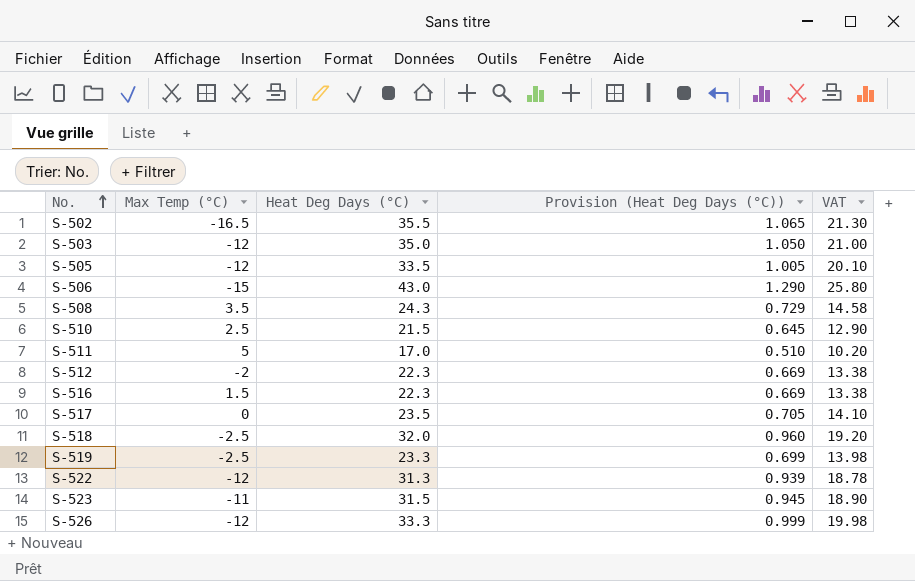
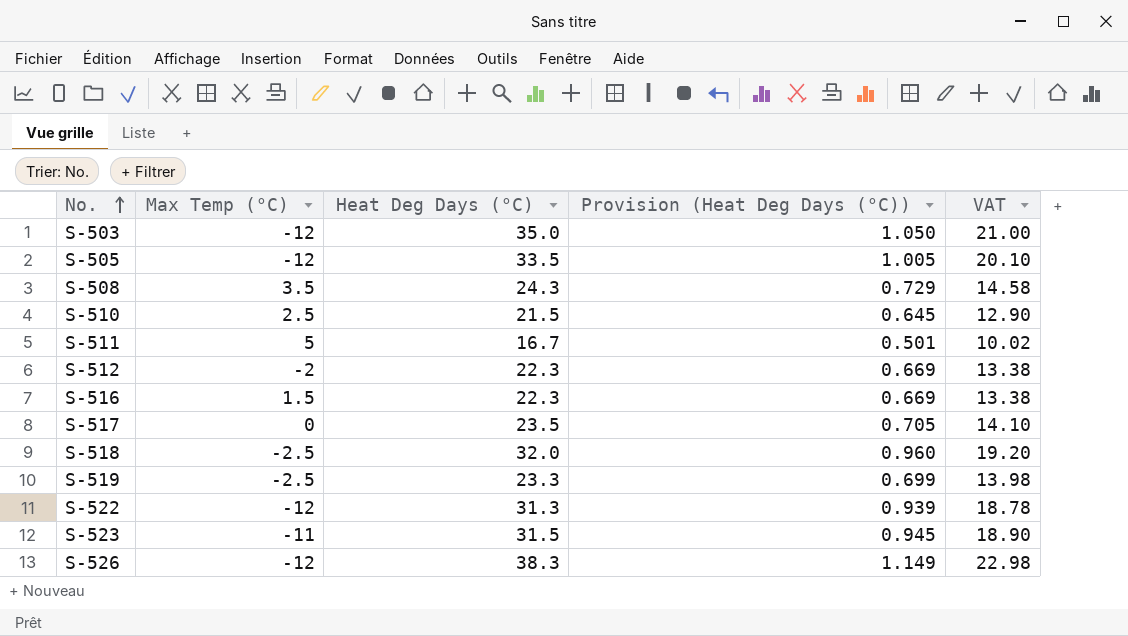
row S-502: -16.5 | 35.5 | 1.065 | 21.30 -> none
row S-506: -15 | 43.0 | 1.290 | 25.80 -> none
S-511 | Heat Deg Days (°C): 17.0 -> 16.7
S-511 | Provision (Heat Deg Days (°C)): 0.510 -> 0.501
S-511 | VAT: 10.20 -> 10.02
S-526 | Heat Deg Days (°C): 33.3 -> 38.3
S-526 | Provision (Heat Deg Days (°C)): 0.999 -> 1.149
S-526 | VAT: 19.98 -> 22.98

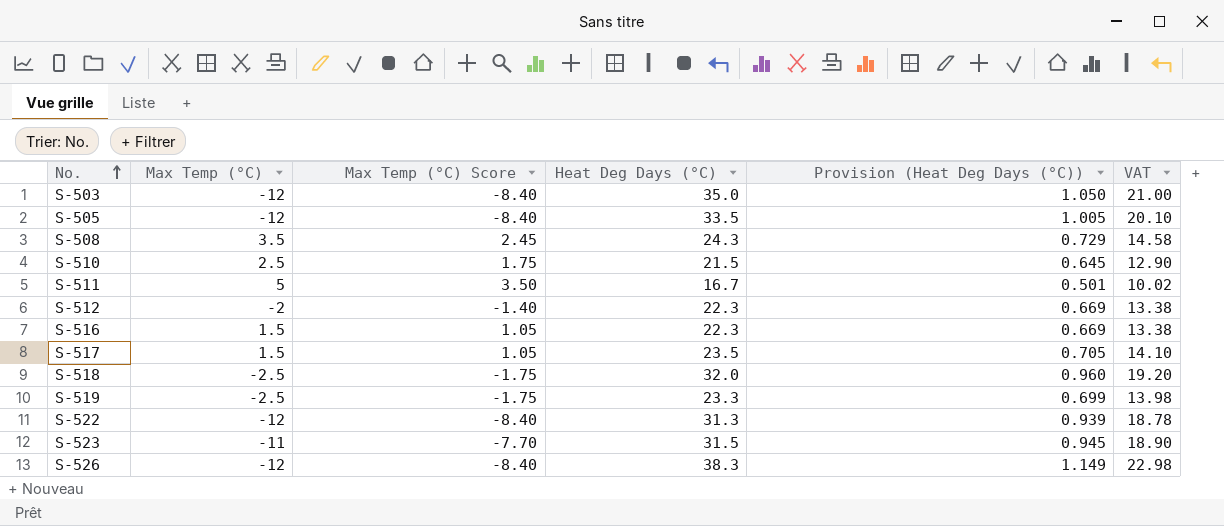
column Max Temp (°C) Score | formula: none -> [Max Temp (°C)] * 0.7
S-517 | Max Temp (°C): 0 -> 1.5

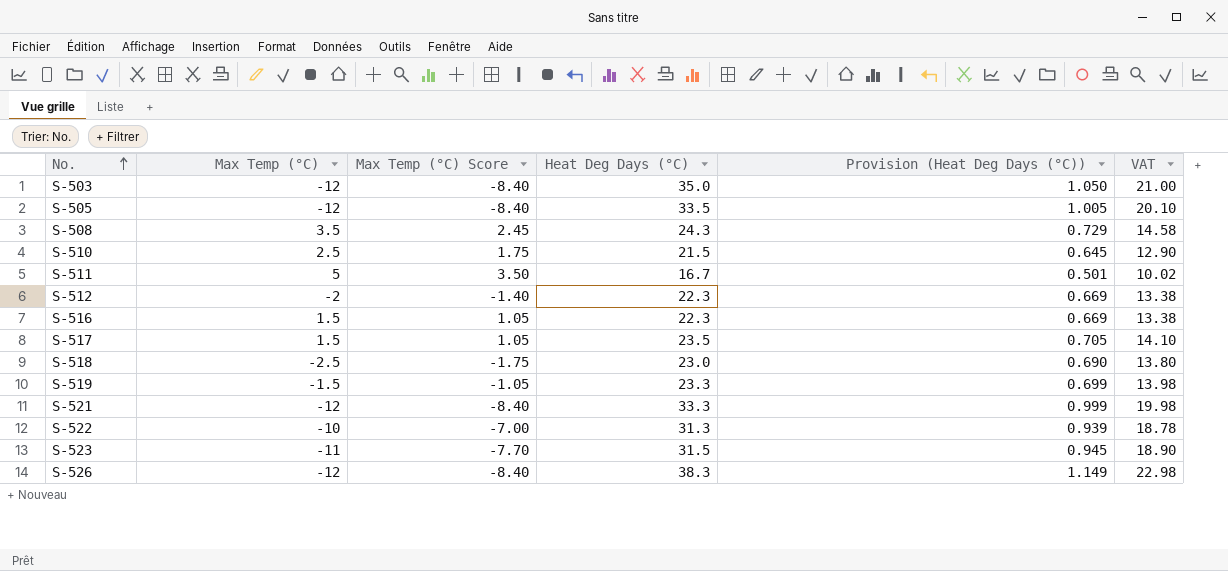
S-518 | Heat Deg Days (°C): 32.0 -> 23.0
S-518 | Provision (Heat Deg Days (°C)): 0.960 -> 0.690
S-518 | VAT: 19.20 -> 13.80
S-519 | Max Temp (°C): -2.5 -> -1.5
S-519 | Max Temp (°C) Score: -1.75 -> -1.05
row S-521: none -> -12 | -8.40 | 33.3 | 0.999 | 19.98
S-522 | Max Temp (°C): -12 -> -10
S-522 | Max Temp (°C) Score: -8.40 -> -7.00

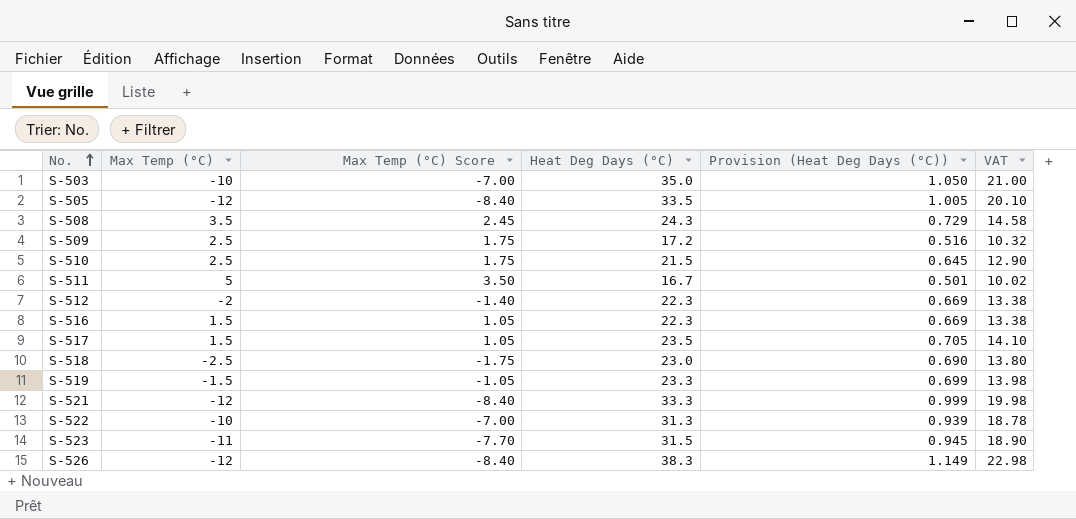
S-503 | Max Temp (°C): -12 -> -10
S-503 | Max Temp (°C) Score: -8.40 -> -7.00
row S-509: none -> 2.5 | 1.75 | 17.2 | 0.516 | 10.32

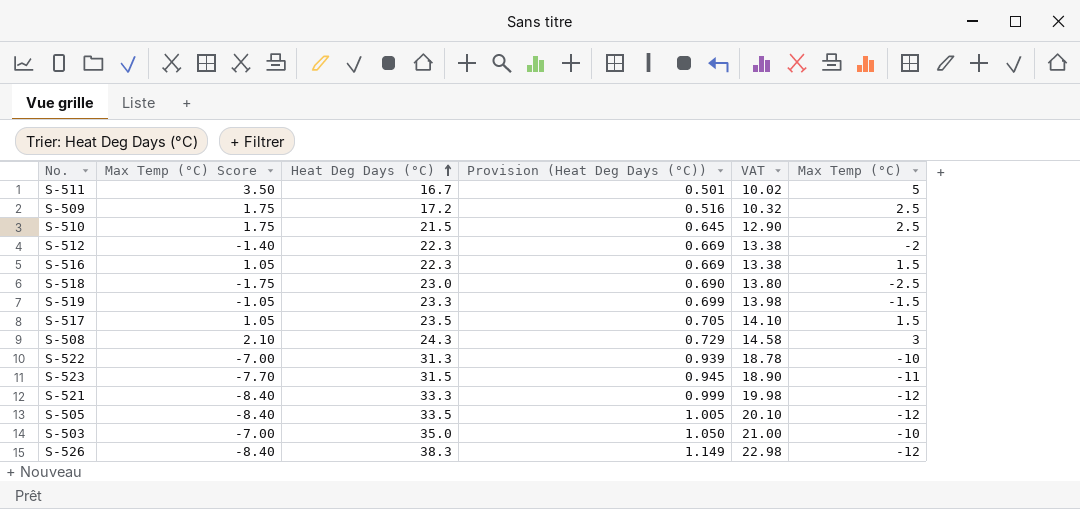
row order: No. ascending -> Heat Deg Days (°C) ascending
column Max Temp (°C) | position: 2 -> 6
S-508 | Max Temp (°C) Score: 2.45 -> 2.10
S-508 | Max Temp (°C): 3.5 -> 3

